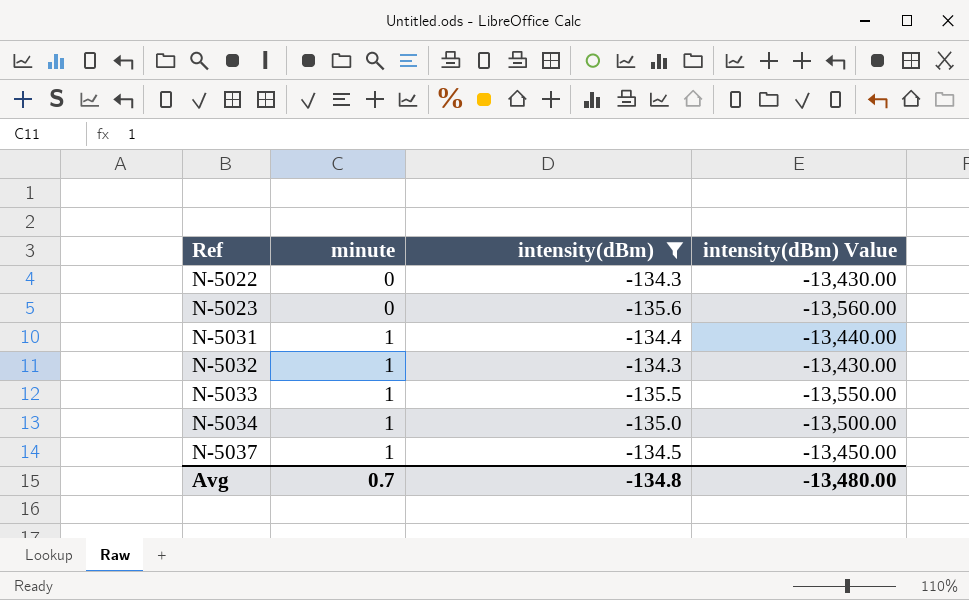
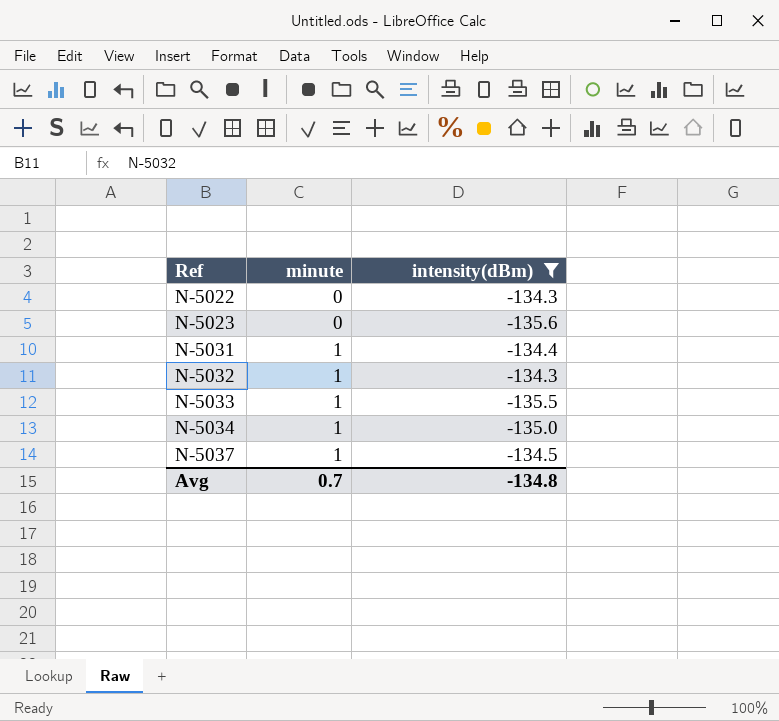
column intensity(dBm) Value | formula: [intensity(dBm)] * 100 -> none

